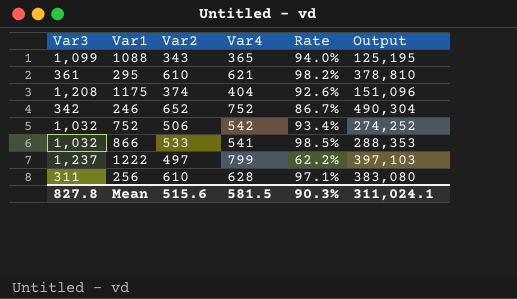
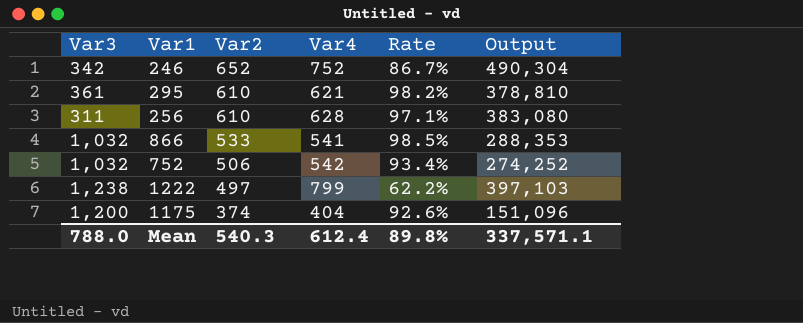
row order: none -> Var2 descending
row 1088: 1,099 | 343 | 365 | 94.0% | 125,195 -> none
1222 | Var3: 1,237 -> 1,238
1175 | Var3: 1,208 -> 1,200
Mean | Var3: 827.8 -> 788.0
Mean | Var2: 515.6 -> 540.3
Mean | Var4: 581.5 -> 612.4
Mean | Rate: 90.3% -> 89.8%
Mean | Output: 311,024.1 -> 337,571.1

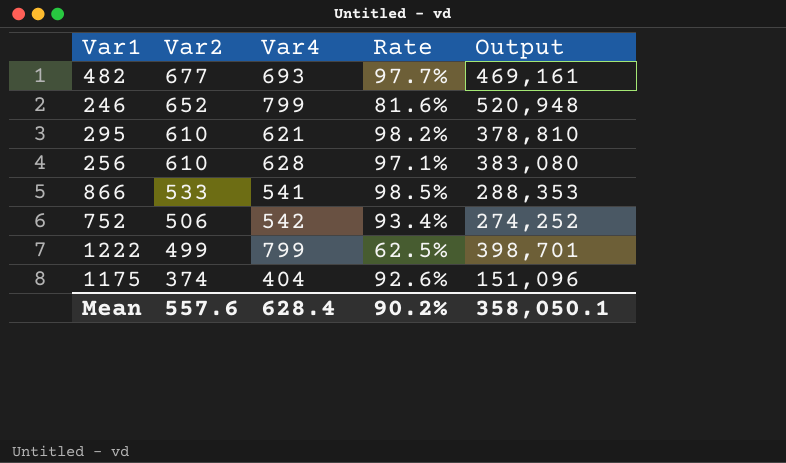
column Var3 | position: 1 -> none
row 482: none -> 677 | 693 | 97.7% | 469,161
246 | Var4: 752 -> 799
246 | Rate: 86.7% -> 81.6%
246 | Output: 490,304 -> 520,948
1222 | Var2: 497 -> 499
1222 | Rate: 62.2% -> 62.5%
1222 | Output: 397,103 -> 398,701
Mean | Var2: 540.3 -> 557.6
Mean | Var4: 612.4 -> 628.4
Mean | Rate: 89.8% -> 90.2%
Mean | Output: 337,571.1 -> 358,050.1

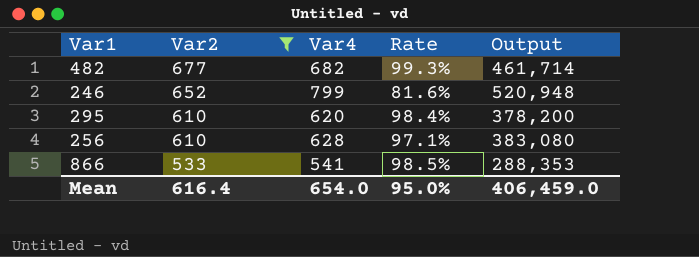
filter: none -> Var2 >= 533
482 | Var4: 693 -> 682
482 | Rate: 97.7% -> 99.3%
482 | Output: 469,161 -> 461,714
295 | Var4: 621 -> 620
295 | Rate: 98.2% -> 98.4%
295 | Output: 378,810 -> 378,200
Mean | Var2: 557.6 -> 616.4
Mean | Var4: 628.4 -> 654.0
Mean | Rate: 90.2% -> 95.0%
Mean | Output: 358,050.1 -> 406,459.0

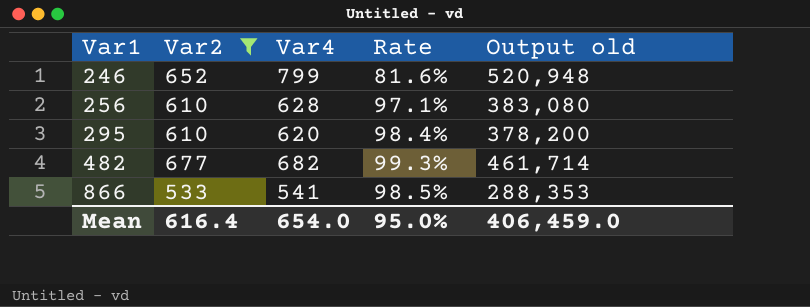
row order: Var2 descending -> Var1 ascending
column name: Output -> Output old

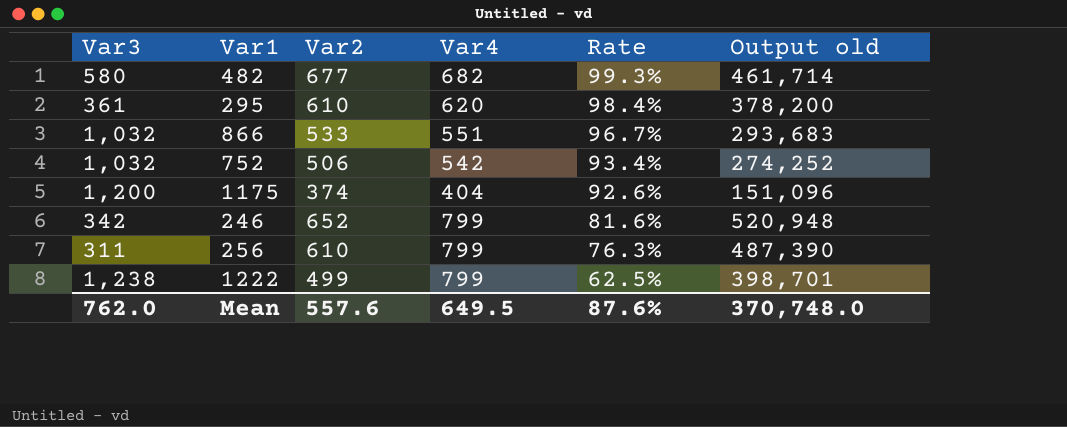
filter: Var2 >= 533 -> none
row order: Var1 ascending -> Rate descending
column Var3 | position: none -> 1
866 | Var4: 541 -> 551
866 | Rate: 98.5% -> 96.7%
866 | Output old: 288,353 -> 293,683
256 | Var4: 628 -> 799
256 | Rate: 97.1% -> 76.3%
256 | Output old: 383,080 -> 487,390
Mean | Var2: 616.4 -> 557.6
Mean | Var4: 654.0 -> 649.5
Mean | Rate: 95.0% -> 87.6%
Mean | Output old: 406,459.0 -> 370,748.0

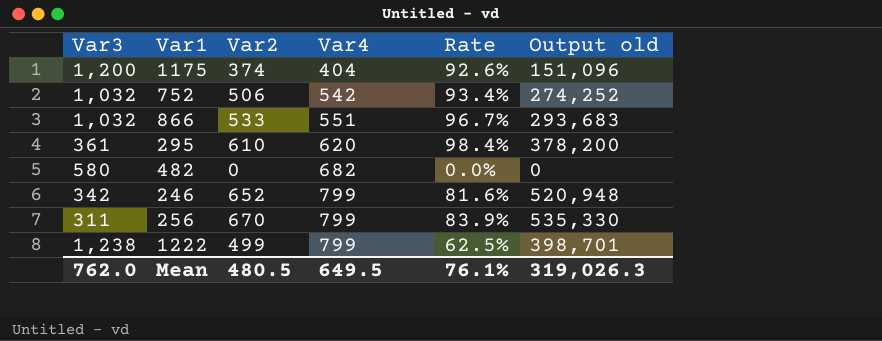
row order: Rate descending -> Var4 ascending
482 | Var2: 677 -> 0
482 | Rate: 99.3% -> 0.0%
482 | Output old: 461,714 -> 0
256 | Var2: 610 -> 670
256 | Rate: 76.3% -> 83.9%
256 | Output old: 487,390 -> 535,330
Mean | Var2: 557.6 -> 480.5
Mean | Rate: 87.6% -> 76.1%
Mean | Output old: 370,748.0 -> 319,026.3

